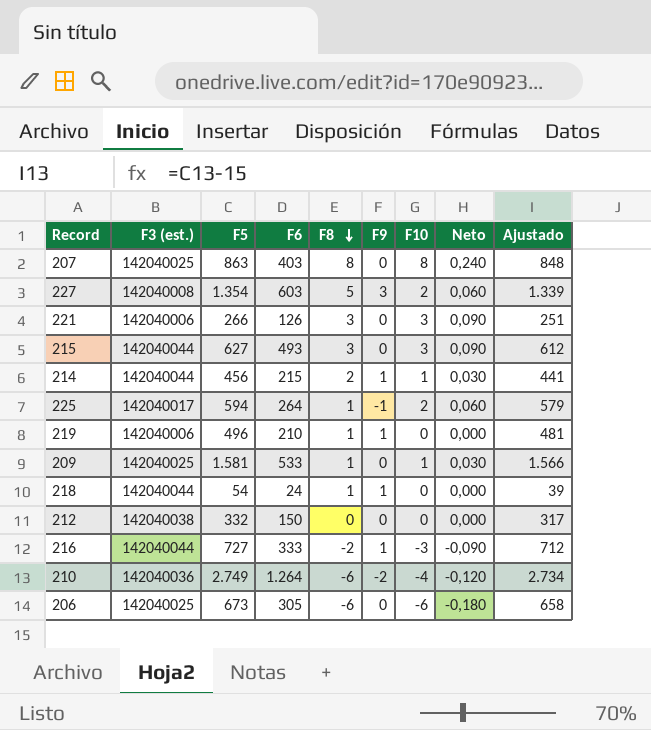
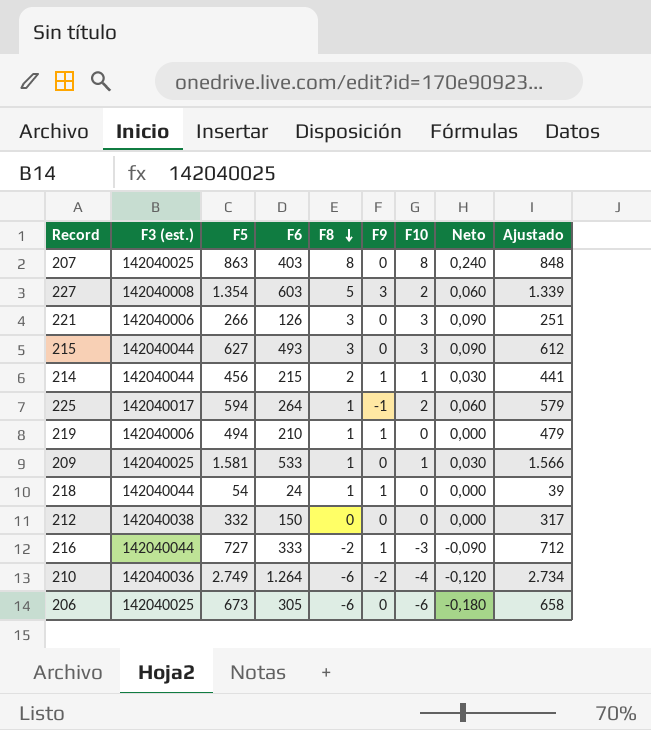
219 | F5: 496 -> 494
219 | Ajustado: 481 -> 479

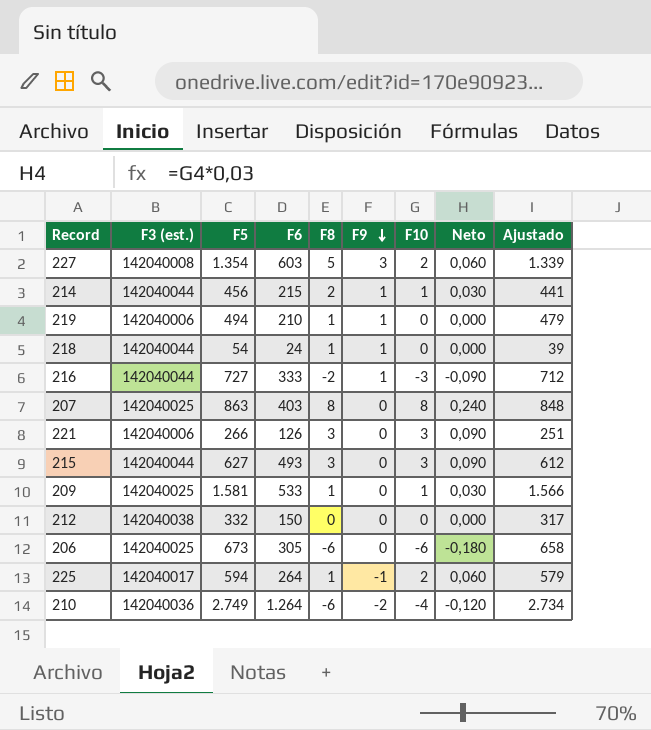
row order: F8 descending -> F9 descending

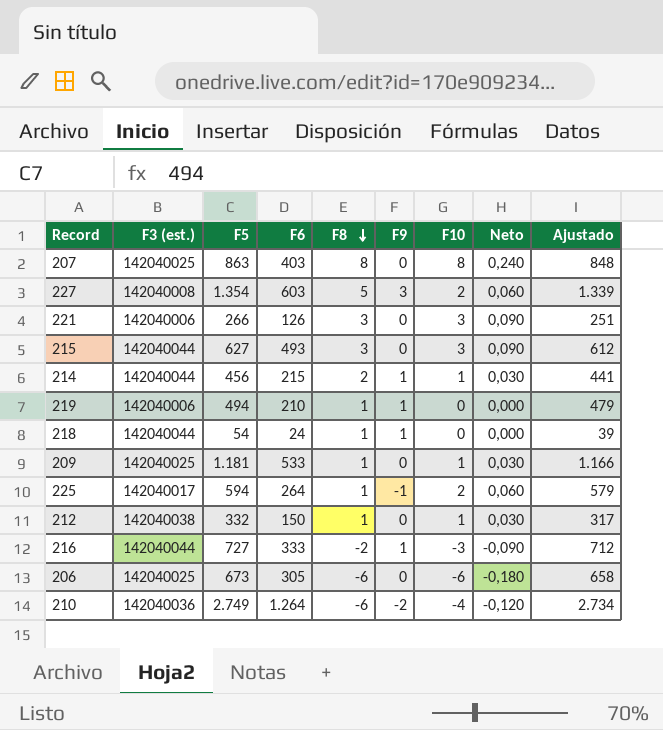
row order: F9 descending -> F8 descending
209 | F5: 1.581 -> 1.181
209 | Ajustado: 1.566 -> 1.166
212 | F8: 0 -> 1
212 | F10: 0 -> 1
212 | Neto: 0,000 -> 0,030

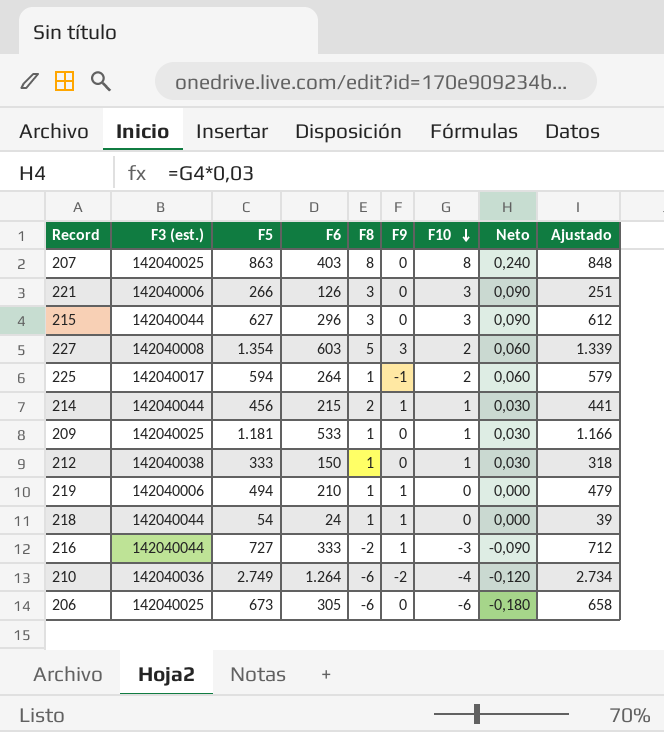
row order: F8 descending -> F10 descending
215 | F6: 493 -> 296
212 | F5: 332 -> 333
212 | Ajustado: 317 -> 318

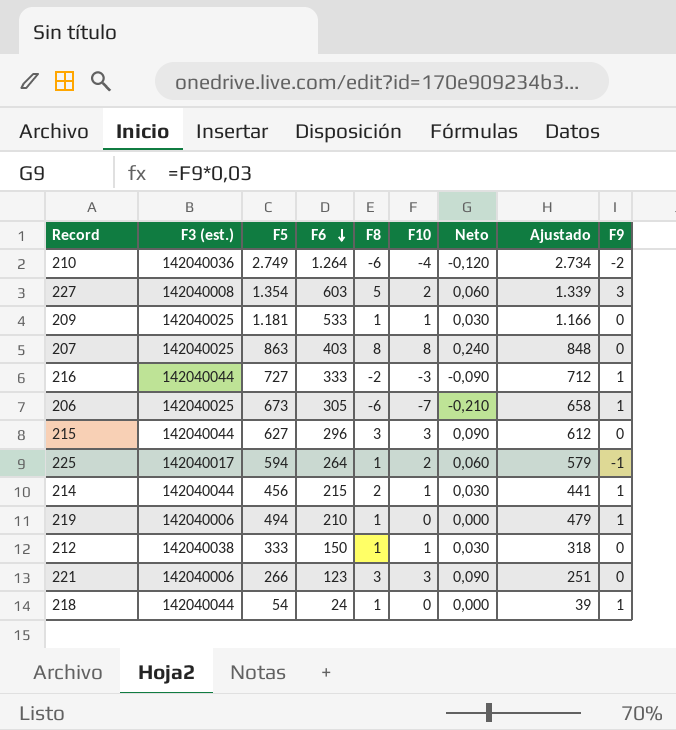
row order: F10 descending -> F6 descending
column F9 | position: 6 -> 9
206 | F10: -6 -> -7
206 | Neto: -0,180 -> -0,210
206 | F9: 0 -> 1
221 | F6: 126 -> 123

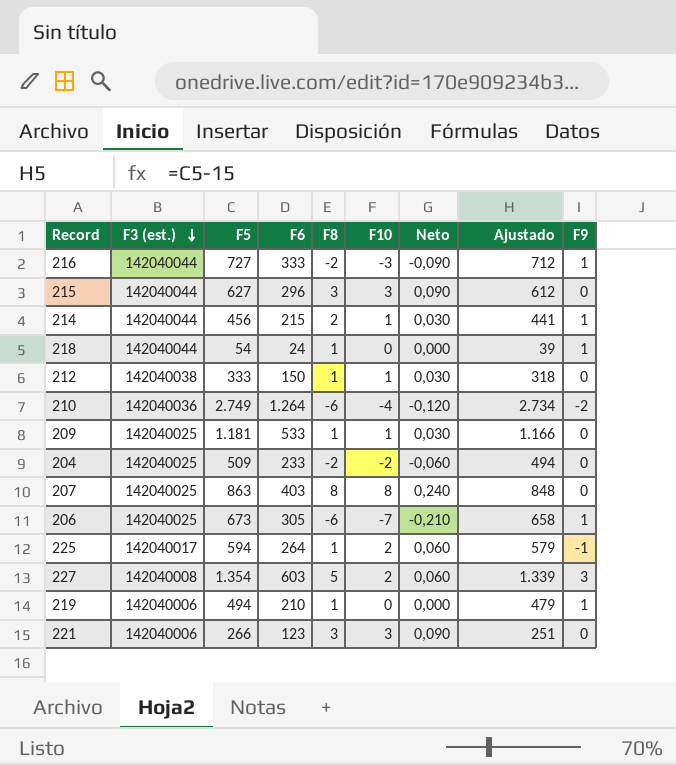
row order: F6 descending -> F3 (est.) descending
row 204: none -> 142040025 | 509 | 233 | -2 | -2 | -0,060 | 494 | 0

